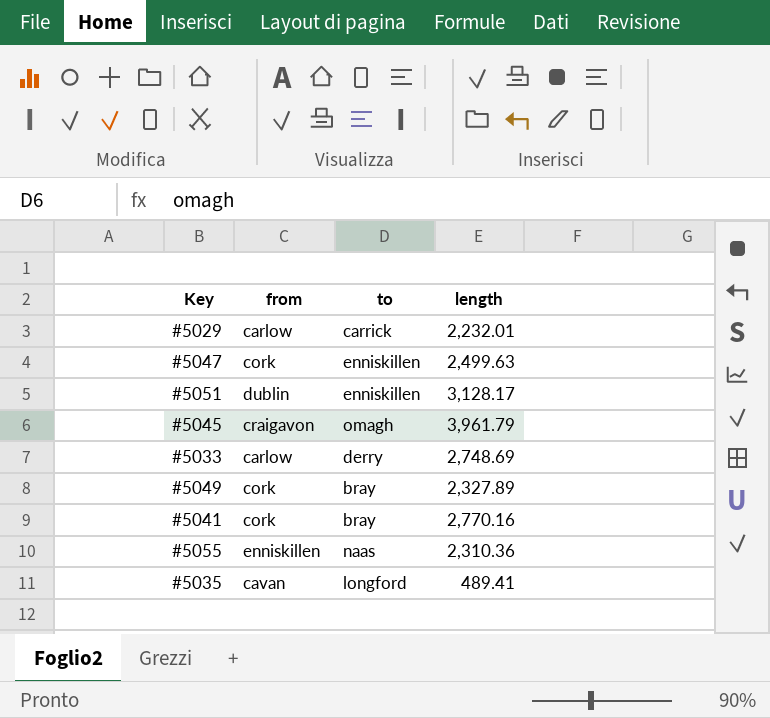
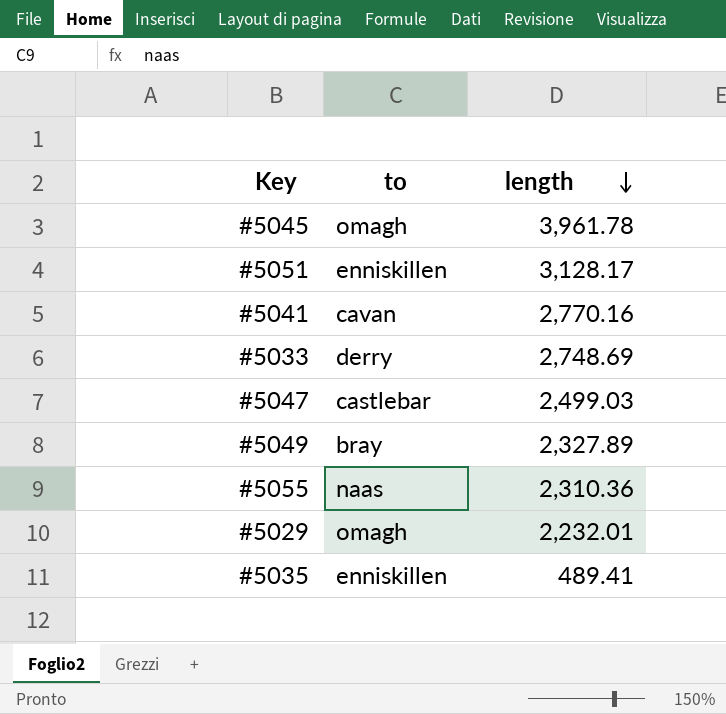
row order: none -> length descending
column from | position: 2 -> none
#5045 | length: 3,961.79 -> 3,961.78
#5041 | to: bray -> cavan
#5047 | to: enniskillen -> castlebar
#5047 | length: 2,499.63 -> 2,499.03
#5029 | to: carrick -> omagh
#5035 | to: longford -> enniskillen

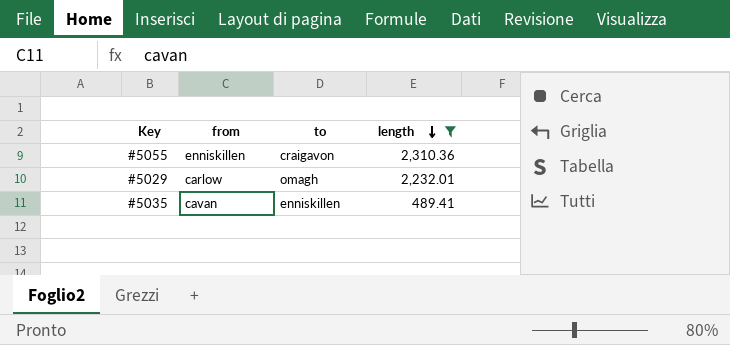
filter: none -> length <= 2,310.36
column from | position: none -> 2
#5055 | to: naas -> craigavon

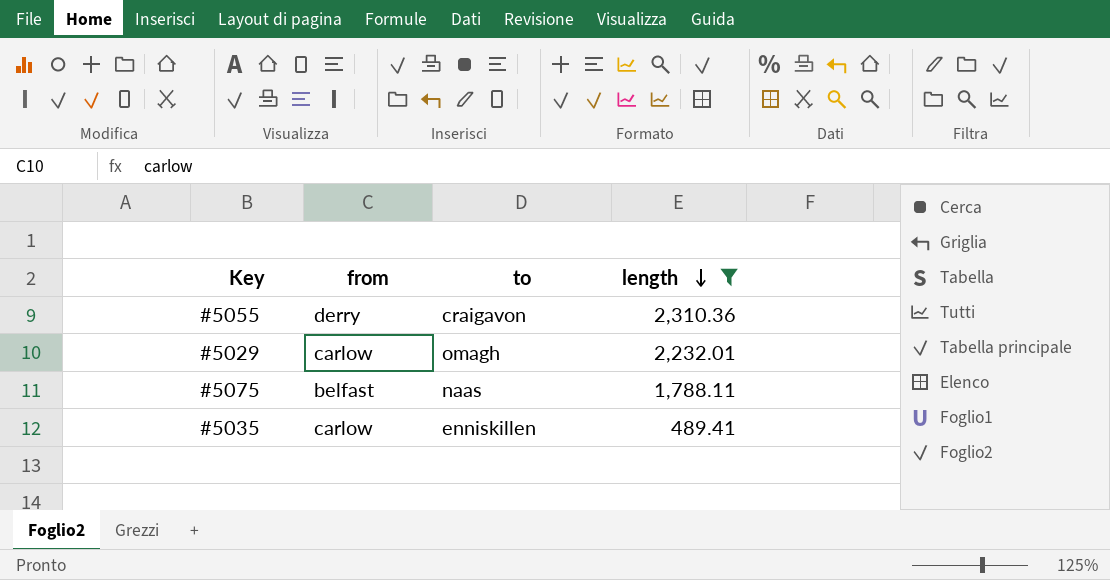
#5055 | from: enniskillen -> derry
row #5075: none -> belfast | naas | 1,788.11
#5035 | from: cavan -> carlow

